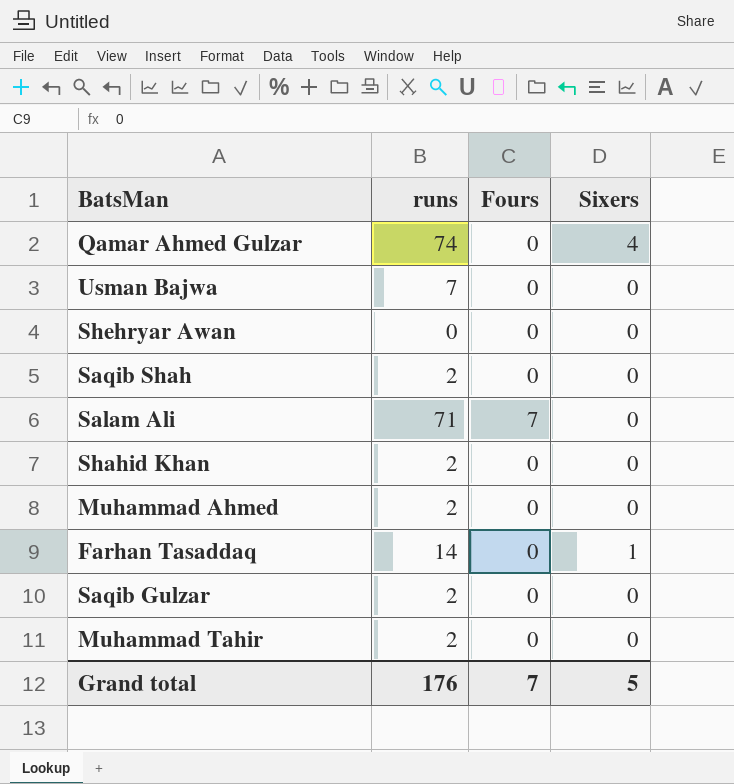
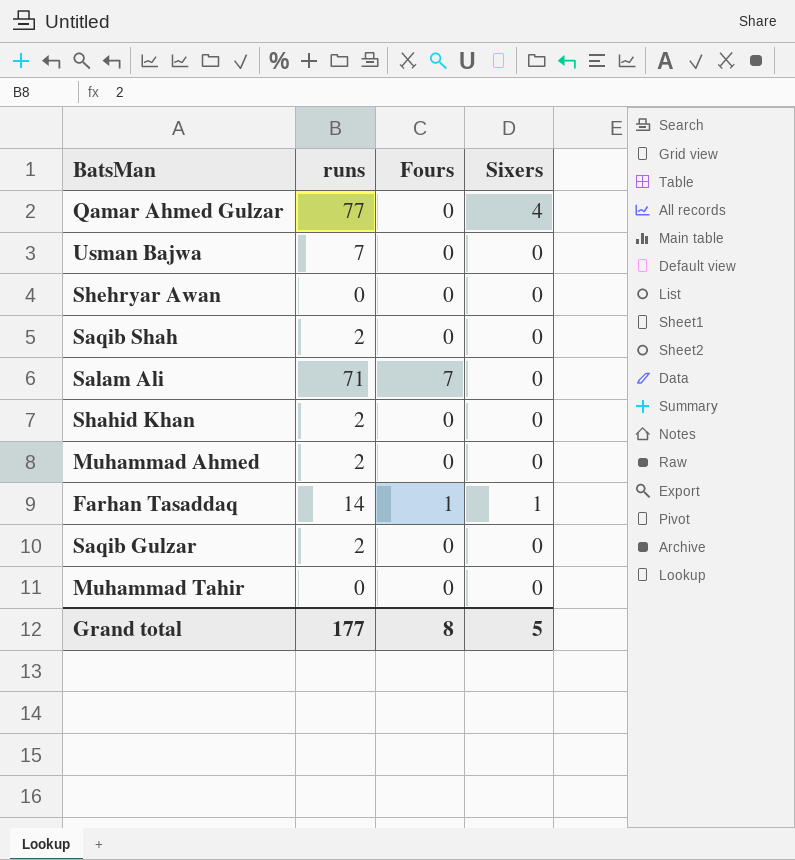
Qamar Ahmed Gulzar | runs: 74 -> 77
Farhan Tasaddaq | Fours: 0 -> 1
Muhammad Tahir | runs: 2 -> 0
Grand total | runs: 176 -> 177
Grand total | Fours: 7 -> 8

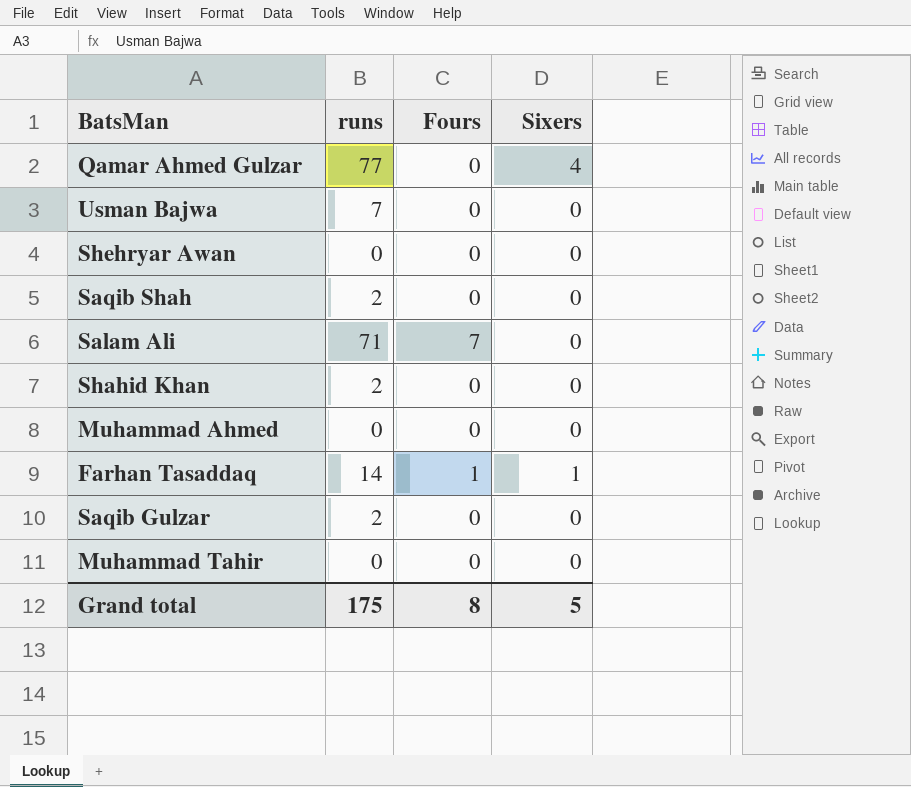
Muhammad Ahmed | runs: 2 -> 0
Grand total | runs: 177 -> 175

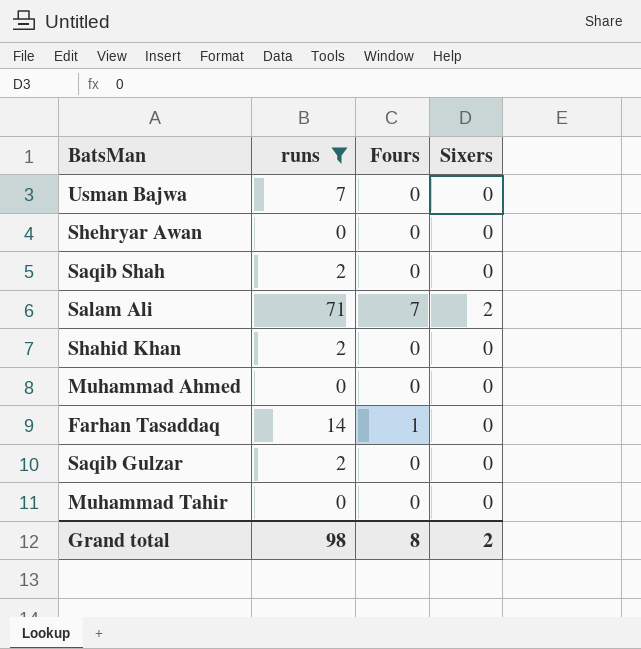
filter: none -> runs != 77
Salam Ali | Sixers: 0 -> 2
Farhan Tasaddaq | Sixers: 1 -> 0
Grand total | runs: 175 -> 98
Grand total | Sixers: 5 -> 2

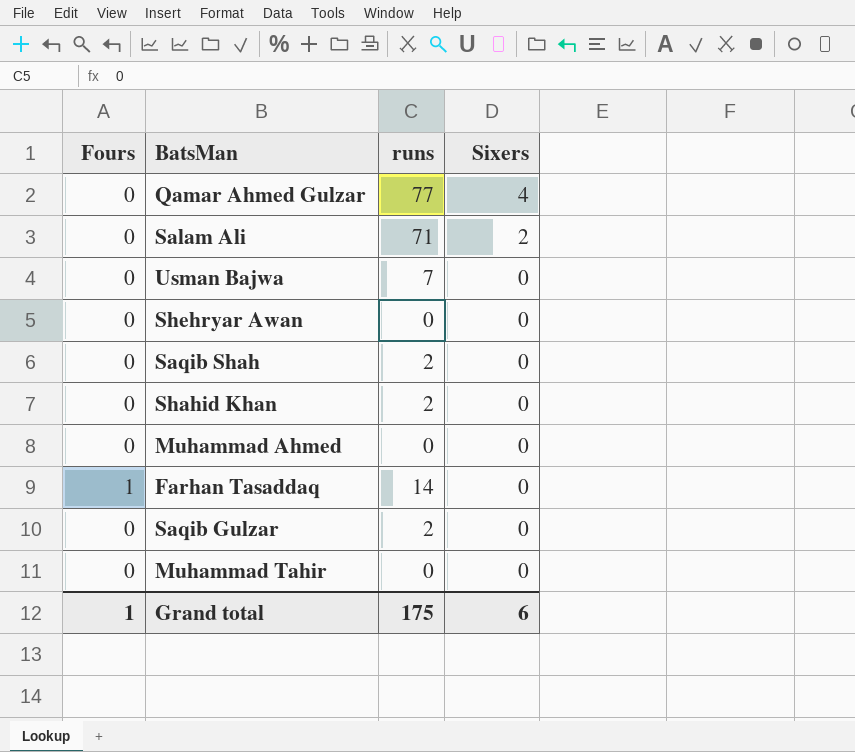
filter: runs != 77 -> none
row order: none -> Sixers descending
column Fours | position: 3 -> 1
Salam Ali | Fours: 7 -> 0
Grand total | Fours: 8 -> 1
Grand total | runs: 98 -> 175
Grand total | Sixers: 2 -> 6

